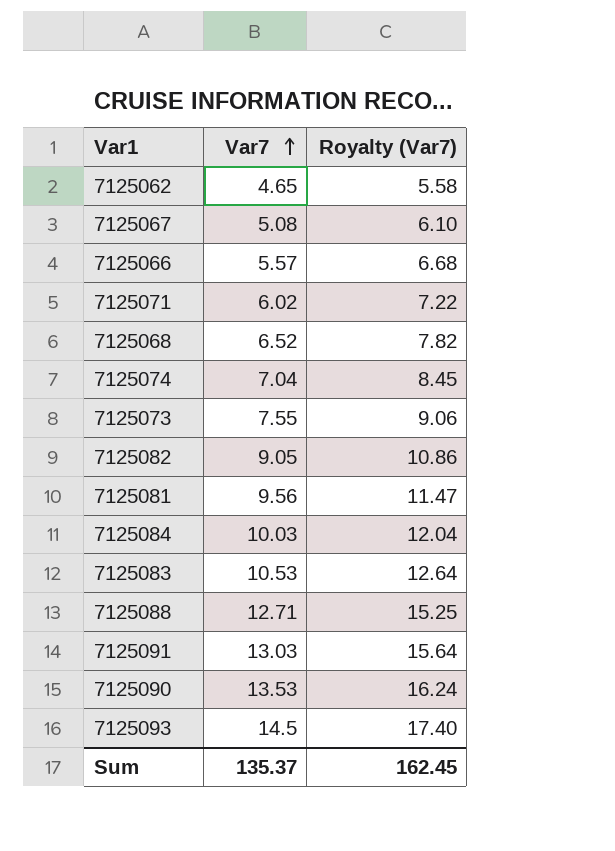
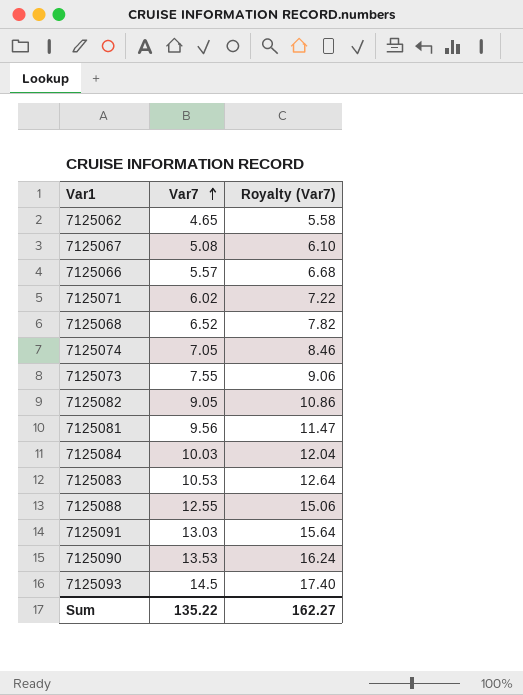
7125074 | Var7: 7.04 -> 7.05
7125074 | Royalty (Var7): 8.45 -> 8.46
7125088 | Var7: 12.71 -> 12.55
7125088 | Royalty (Var7): 15.25 -> 15.06
Sum | Var7: 135.37 -> 135.22
Sum | Royalty (Var7): 162.45 -> 162.27

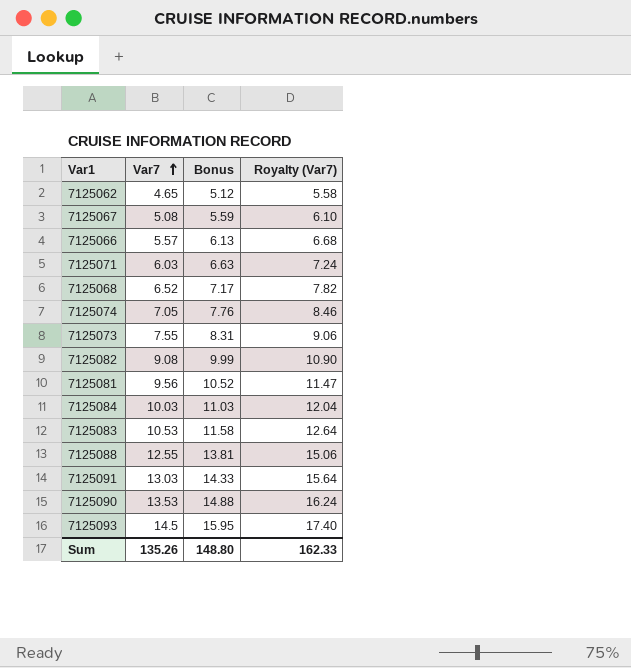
column Bonus | formula: none -> [Var7] * 1.1
7125071 | Var7: 6.02 -> 6.03
7125071 | Royalty (Var7): 7.22 -> 7.24
7125082 | Var7: 9.05 -> 9.08
7125082 | Royalty (Var7): 10.86 -> 10.90
Sum | Var7: 135.22 -> 135.26
Sum | Royalty (Var7): 162.27 -> 162.33

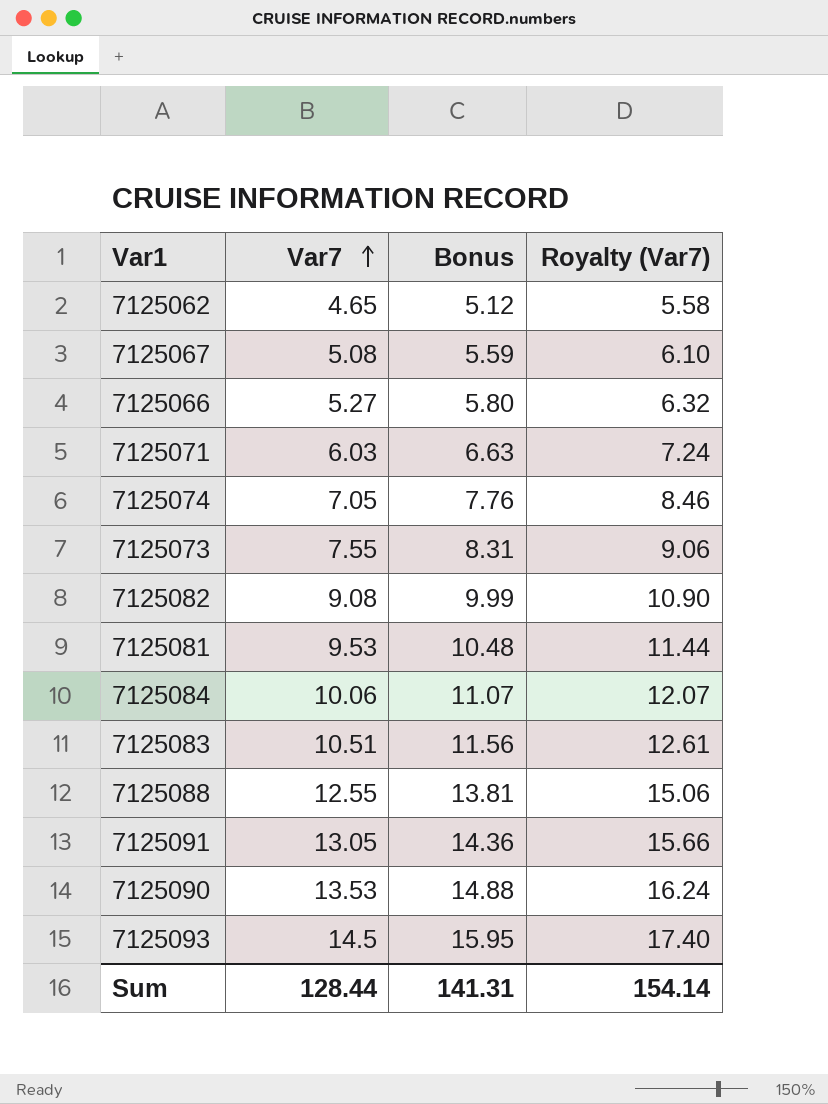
row 7125068: 6.52 | 7.17 | 7.82 -> none
7125066 | Var7: 5.57 -> 5.27
7125066 | Bonus: 6.13 -> 5.80
7125066 | Royalty (Var7): 6.68 -> 6.32
7125081 | Var7: 9.56 -> 9.53
7125081 | Bonus: 10.52 -> 10.48
7125081 | Royalty (Var7): 11.47 -> 11.44
7125084 | Var7: 10.03 -> 10.06
7125084 | Bonus: 11.03 -> 11.07
7125084 | Royalty (Var7): 12.04 -> 12.07
7125083 | Var7: 10.53 -> 10.51
7125083 | Bonus: 11.58 -> 11.56
7125083 | Royalty (Var7): 12.64 -> 12.61
7125091 | Var7: 13.03 -> 13.05
7125091 | Bonus: 14.33 -> 14.36
7125091 | Royalty (Var7): 15.64 -> 15.66
Sum | Var7: 135.26 -> 128.44
Sum | Bonus: 148.80 -> 141.31
Sum | Royalty (Var7): 162.33 -> 154.14

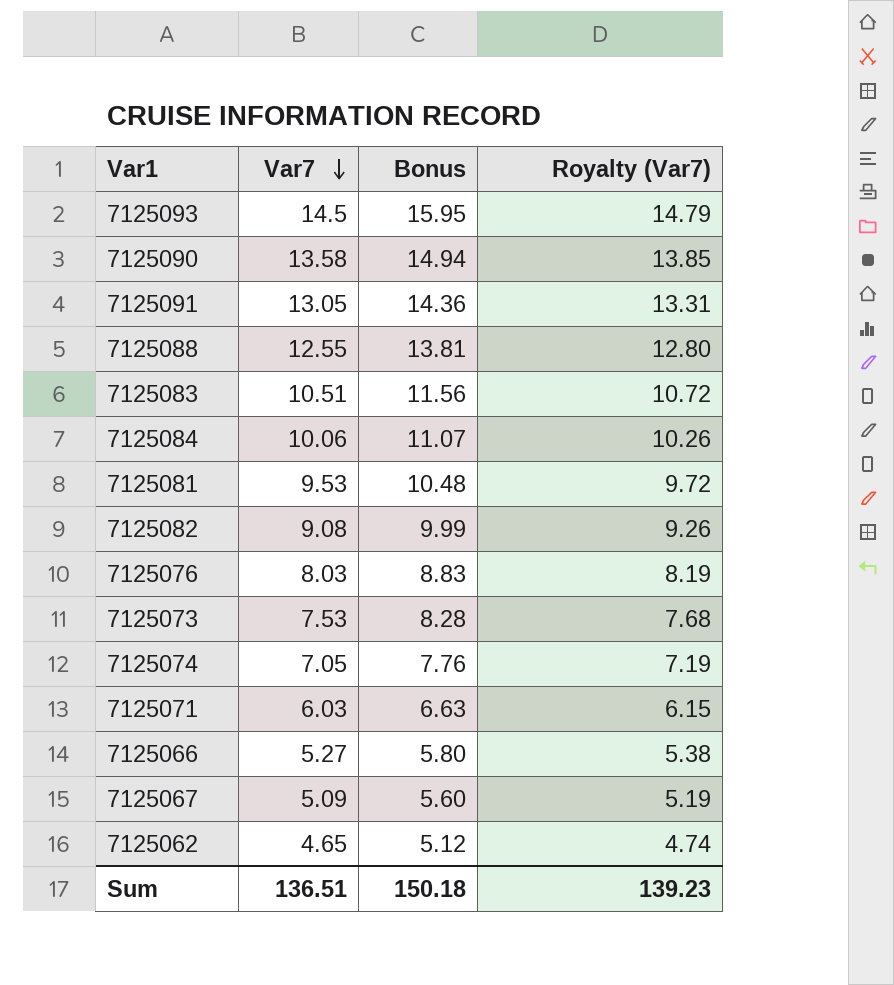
row order: Var7 ascending -> Var7 descending
column Royalty (Var7) | formula: [Var7] * 1.2 -> [Var7] * 1.02
7125090 | Var7: 13.53 -> 13.58
7125090 | Bonus: 14.88 -> 14.94
row 7125076: none -> 8.03 | 8.83 | 8.19
7125073 | Var7: 7.55 -> 7.53
7125073 | Bonus: 8.31 -> 8.28
7125067 | Var7: 5.08 -> 5.09
7125067 | Bonus: 5.59 -> 5.60
Sum | Var7: 128.44 -> 136.51
Sum | Bonus: 141.31 -> 150.18
Sum | Royalty (Var7): 154.14 -> 139.23

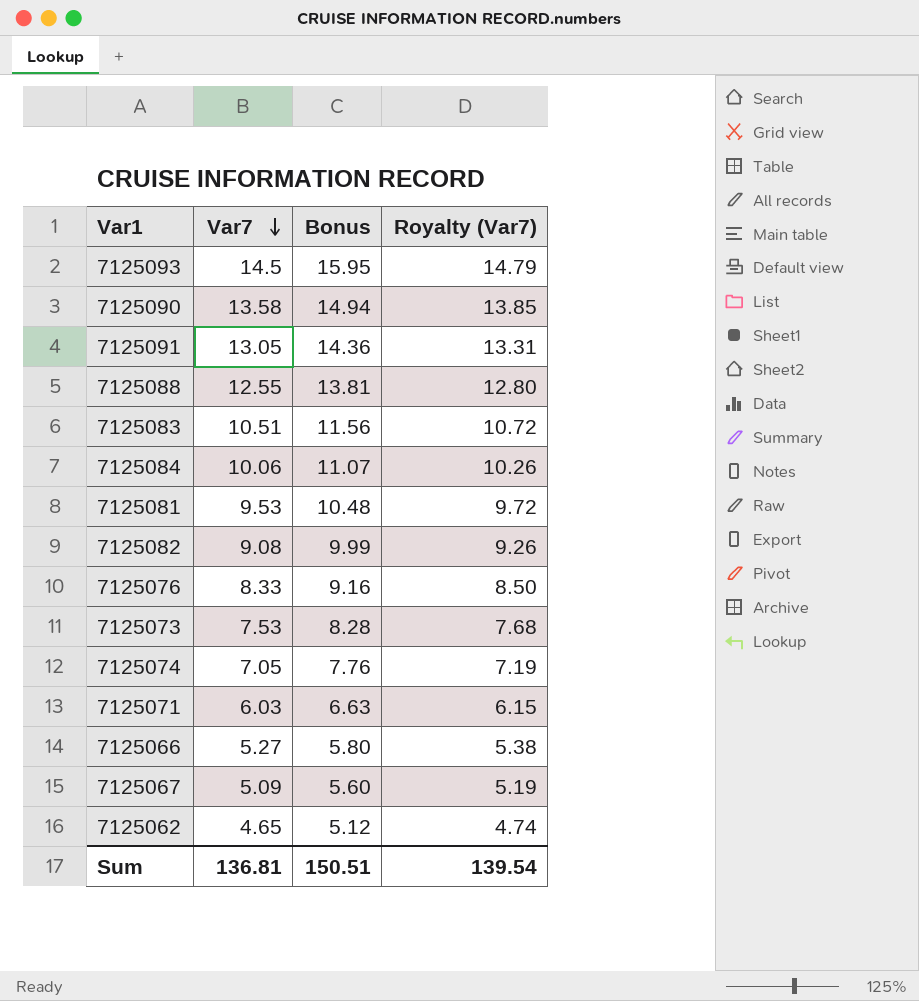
7125076 | Var7: 8.03 -> 8.33
7125076 | Bonus: 8.83 -> 9.16
7125076 | Royalty (Var7): 8.19 -> 8.50
Sum | Var7: 136.51 -> 136.81
Sum | Bonus: 150.18 -> 150.51
Sum | Royalty (Var7): 139.23 -> 139.54

